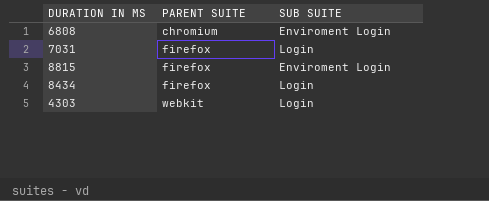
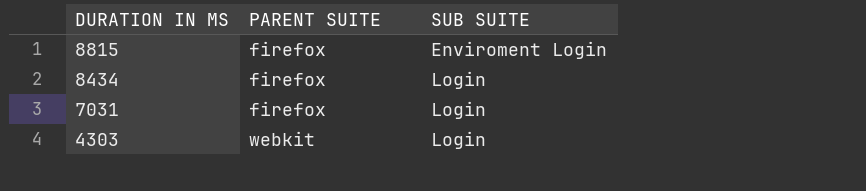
row order: PARENT SUITE ascending -> DURATION IN MS descending
row 6808: chromium | Enviroment Login -> none

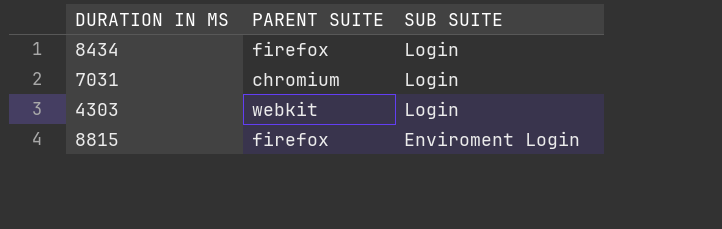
row order: DURATION IN MS descending -> SUB SUITE descending
7031 | PARENT SUITE: firefox -> chromium

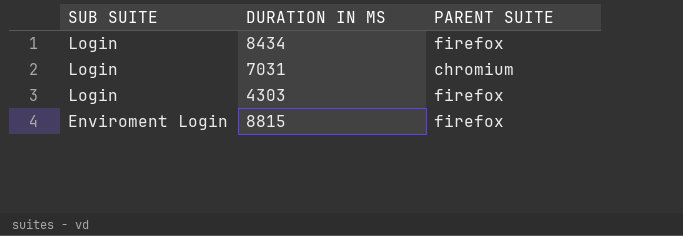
column SUB SUITE | position: 3 -> 1
4303 | PARENT SUITE: webkit -> firefox

